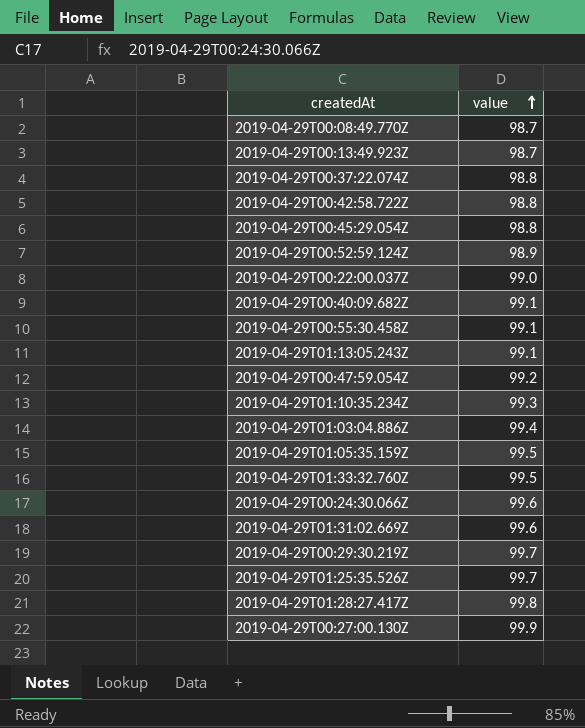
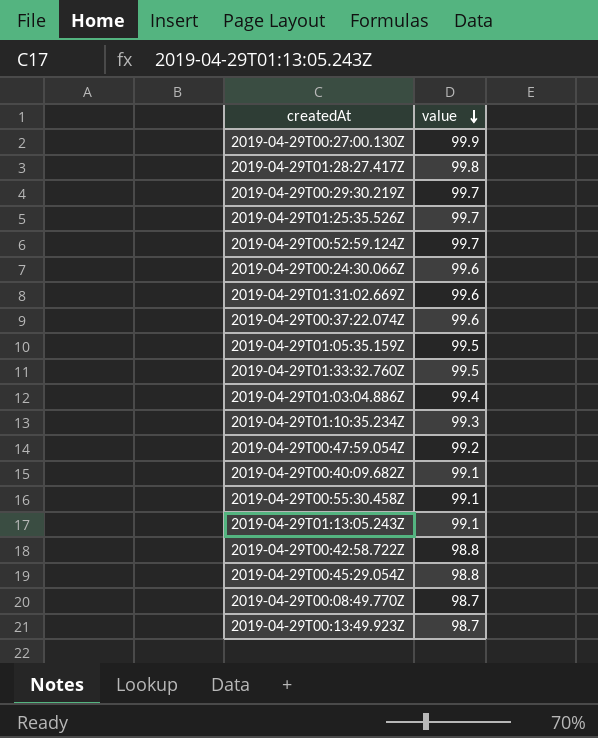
row order: value ascending -> value descending
row 2019-04-29T00:22:00.037Z: 99.0 -> none
2019-04-29T00:52:59.124Z | value: 98.9 -> 99.7
2019-04-29T00:37:22.074Z | value: 98.8 -> 99.6

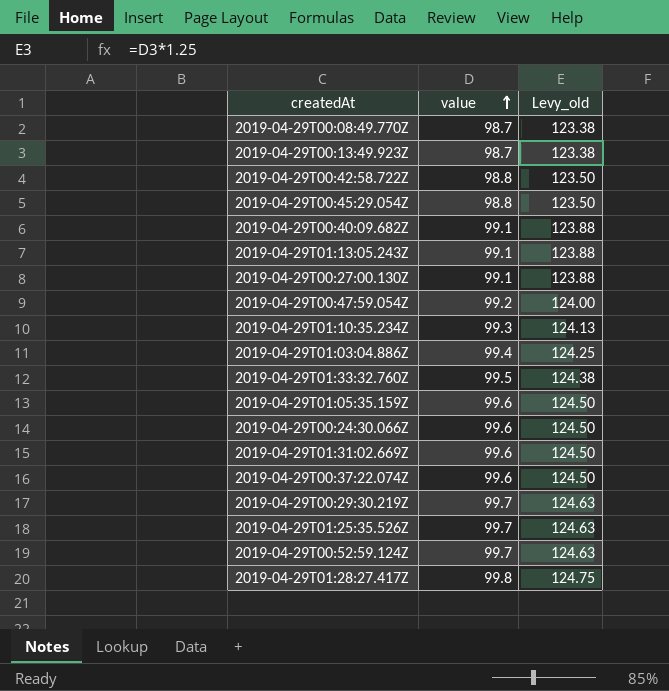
row order: value descending -> value ascending
column Levy_old | formula: none -> [value] * 1.25
row 2019-04-29T00:55:30.458Z: 99.1 -> none
2019-04-29T00:27:00.130Z | value: 99.9 -> 99.1
2019-04-29T01:05:35.159Z | value: 99.5 -> 99.6

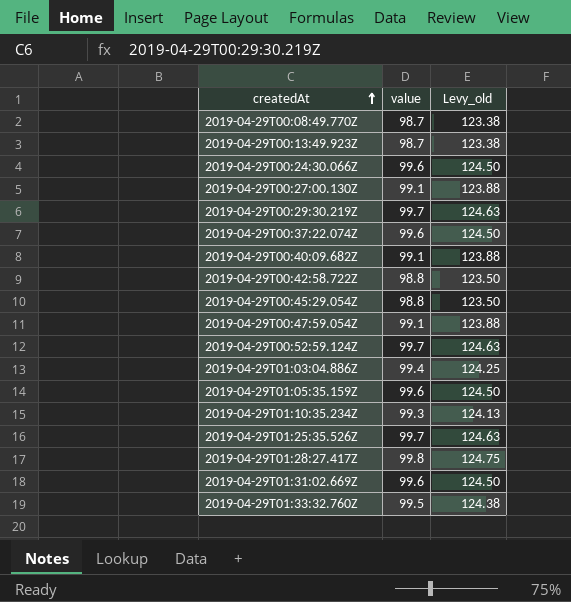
row order: value ascending -> createdAt ascending
row 2019-04-29T01:13:05.243Z: 99.1 | 123.88 -> none
2019-04-29T00:47:59.054Z | value: 99.2 -> 99.1
2019-04-29T00:47:59.054Z | Levy_old: 124.00 -> 123.88

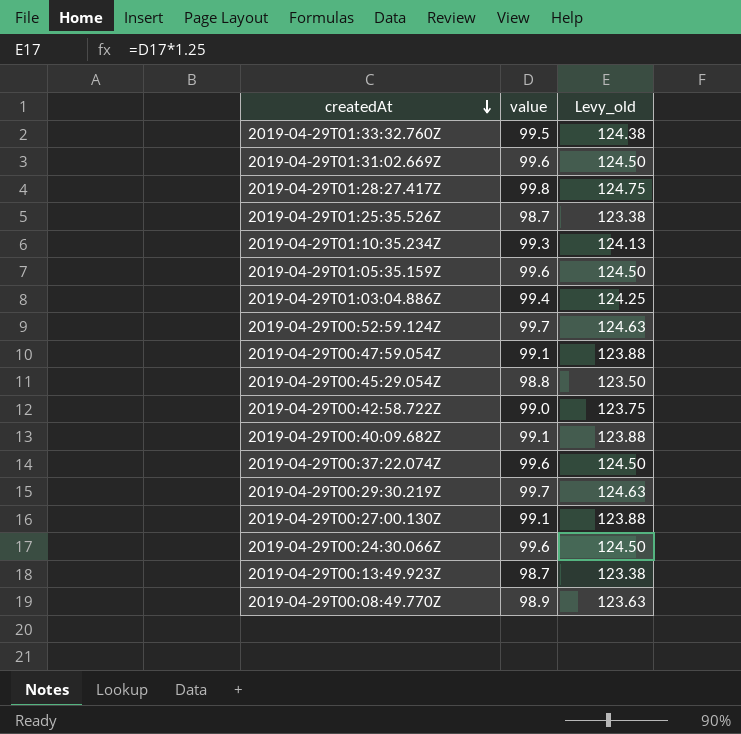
row order: createdAt ascending -> createdAt descending
2019-04-29T01:25:35.526Z | value: 99.7 -> 98.7
2019-04-29T01:25:35.526Z | Levy_old: 124.63 -> 123.38
2019-04-29T00:42:58.722Z | value: 98.8 -> 99.0
2019-04-29T00:42:58.722Z | Levy_old: 123.50 -> 123.75
2019-04-29T00:08:49.770Z | value: 98.7 -> 98.9
2019-04-29T00:08:49.770Z | Levy_old: 123.38 -> 123.63

